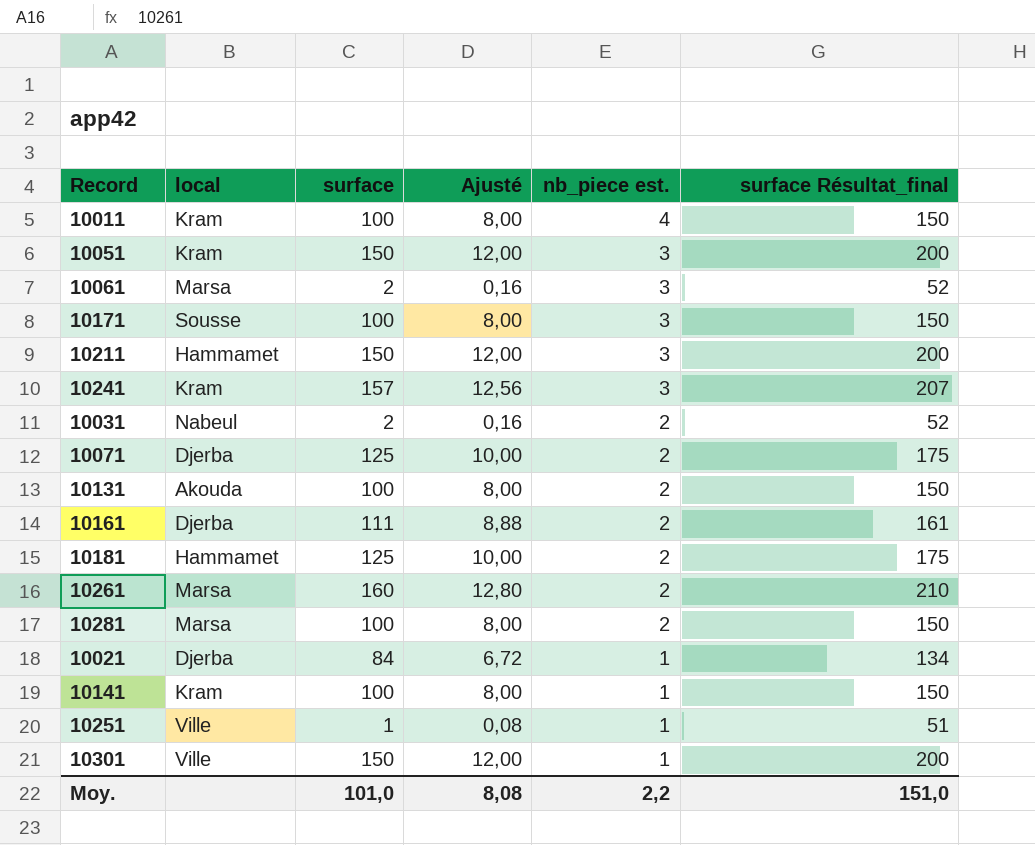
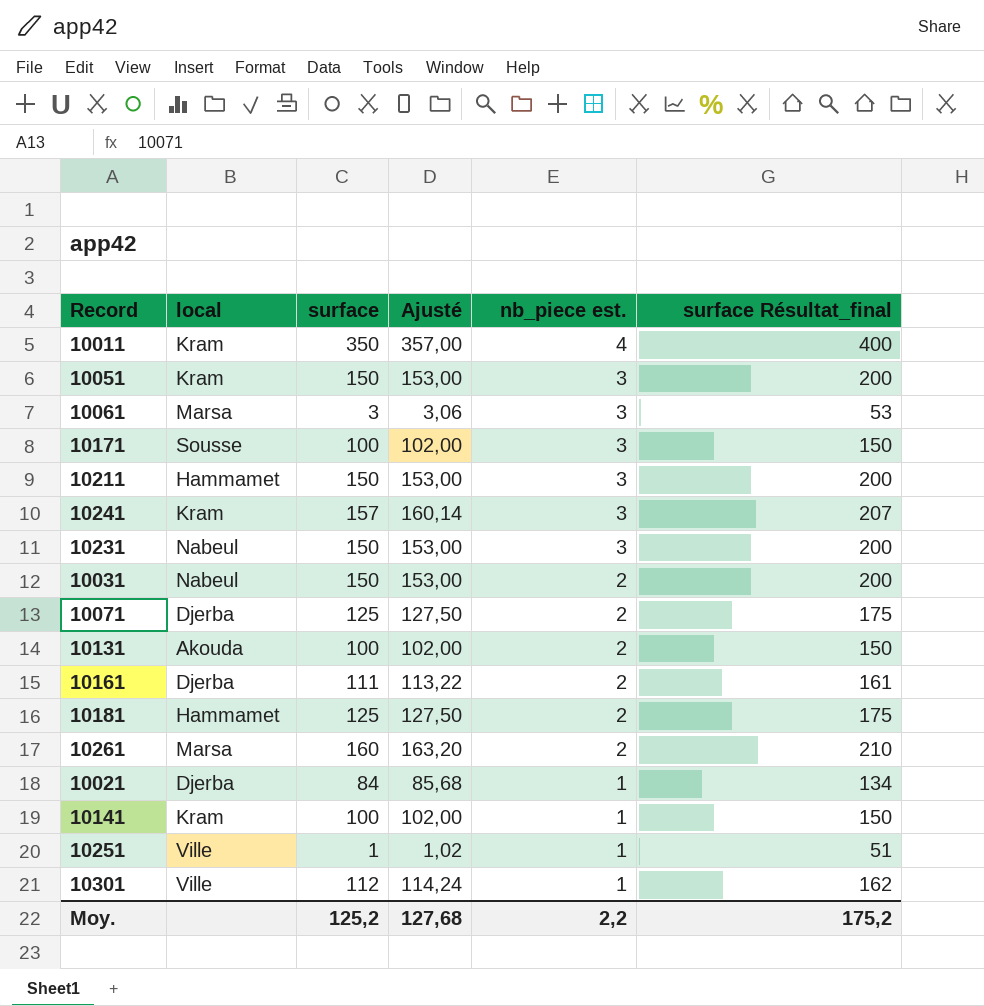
column Ajusté | formula: [surface] * 0,08 -> [surface] * 1,02
row 10281: Marsa | 100 | 8,00 | 2 | 150 -> none
10011 | surface: 100 -> 350
10011 | surface Résultat_final: 150 -> 400
10061 | surface: 2 -> 3
10061 | surface Résultat_final: 52 -> 53
row 10231: none -> Nabeul | 150 | 153,00 | 3 | 200
10031 | surface: 2 -> 150
10031 | surface Résultat_final: 52 -> 200
10301 | surface: 150 -> 112
10301 | surface Résultat_final: 200 -> 162
Moy. | surface: 101,0 -> 125,2
Moy. | Ajusté: 8,08 -> 127,68
Moy. | surface Résultat_final: 151,0 -> 175,2

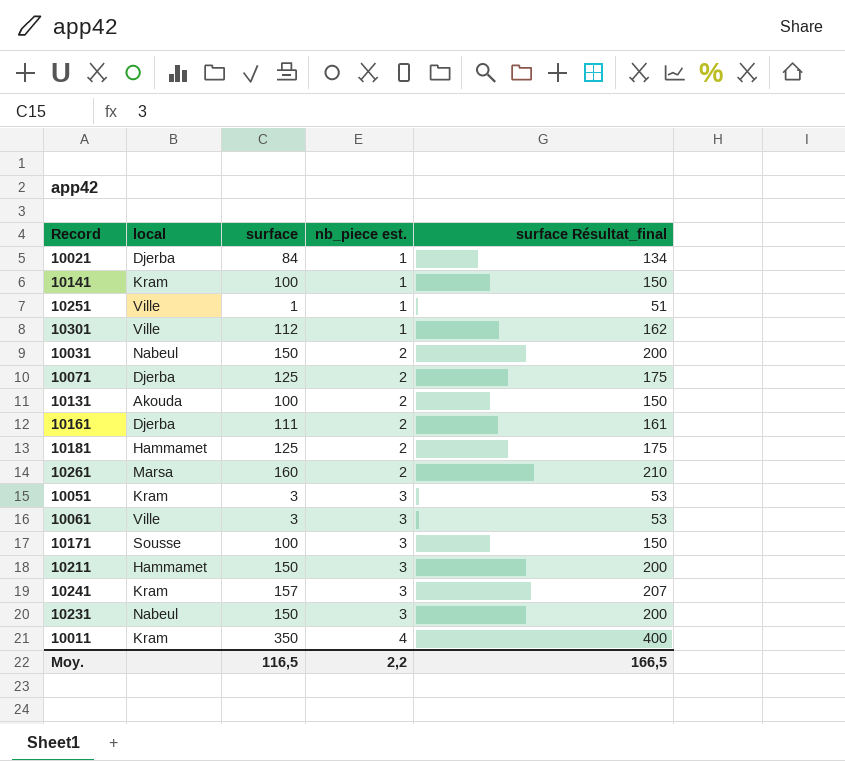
row order: nb_piece est. descending -> nb_piece est. ascending
column Ajusté | formula: [surface] * 1,02 -> none
10051 | surface: 150 -> 3
10051 | surface Résultat_final: 200 -> 53
10061 | local: Marsa -> Ville
Moy. | surface: 125,2 -> 116,5
Moy. | surface Résultat_final: 175,2 -> 166,5

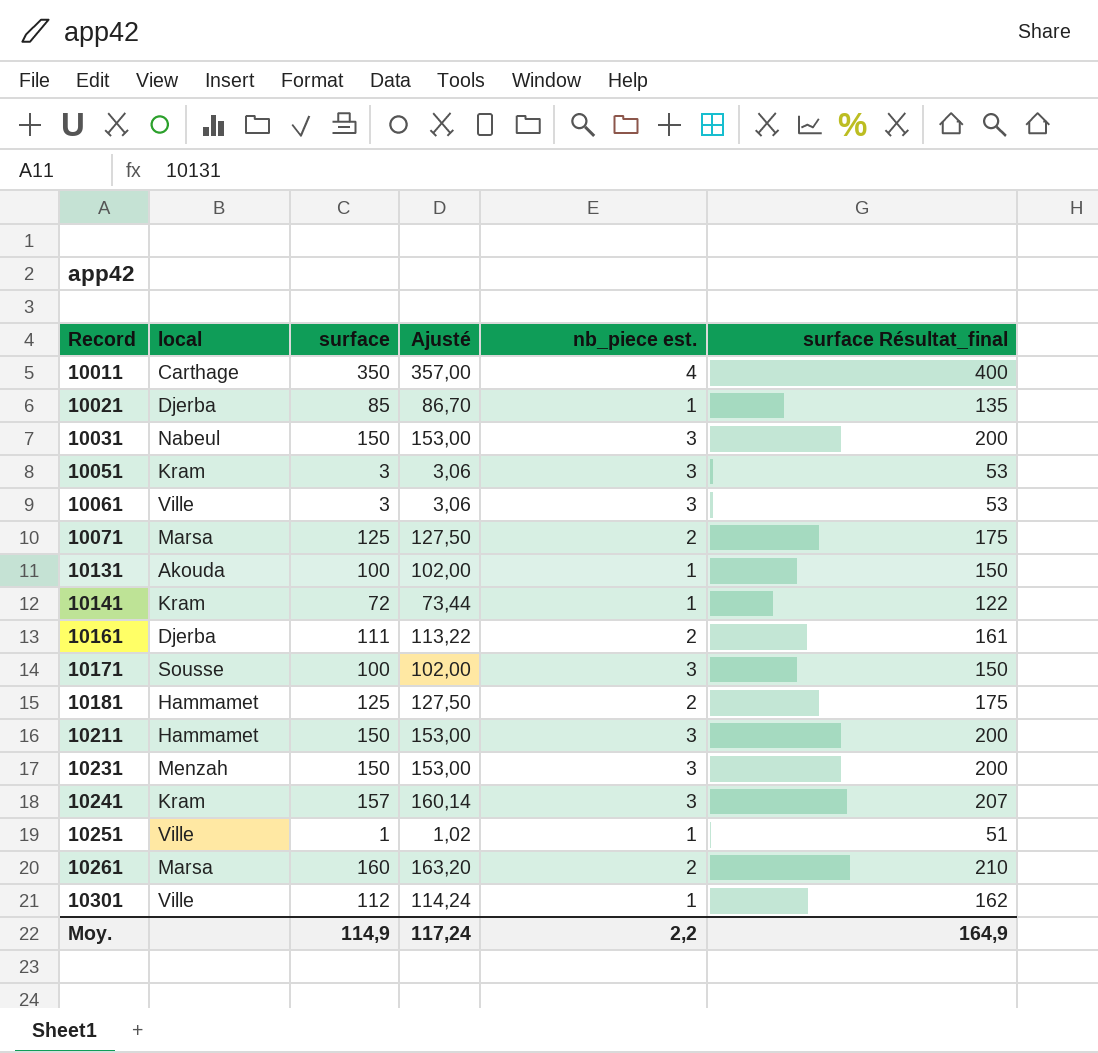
row order: nb_piece est. ascending -> Record ascending
column Ajusté | formula: none -> [surface] * 1,02
10011 | local: Kram -> Carthage
10021 | surface: 84 -> 85
10021 | surface Résultat_final: 134 -> 135
10031 | nb_piece est.: 2 -> 3
10071 | local: Djerba -> Marsa
10131 | nb_piece est.: 2 -> 1
10141 | surface: 100 -> 72
10141 | surface Résultat_final: 150 -> 122
10231 | local: Nabeul -> Menzah
Moy. | surface: 116,5 -> 114,9
Moy. | surface Résultat_final: 166,5 -> 164,9

